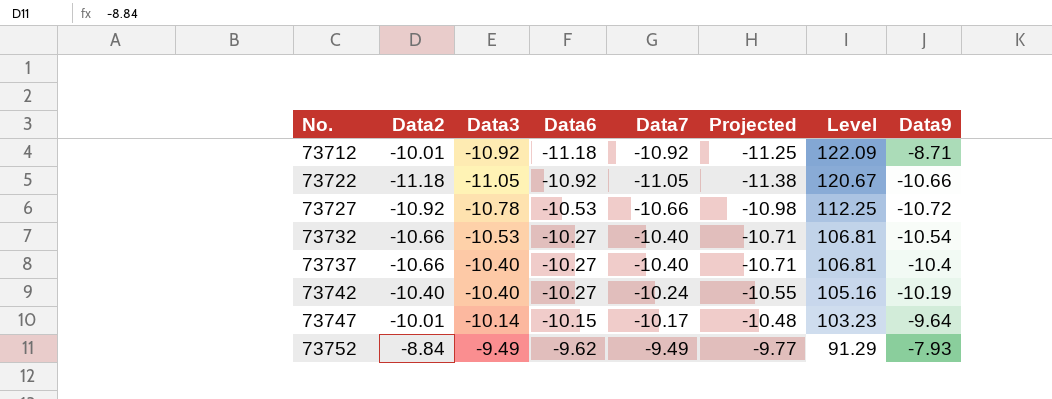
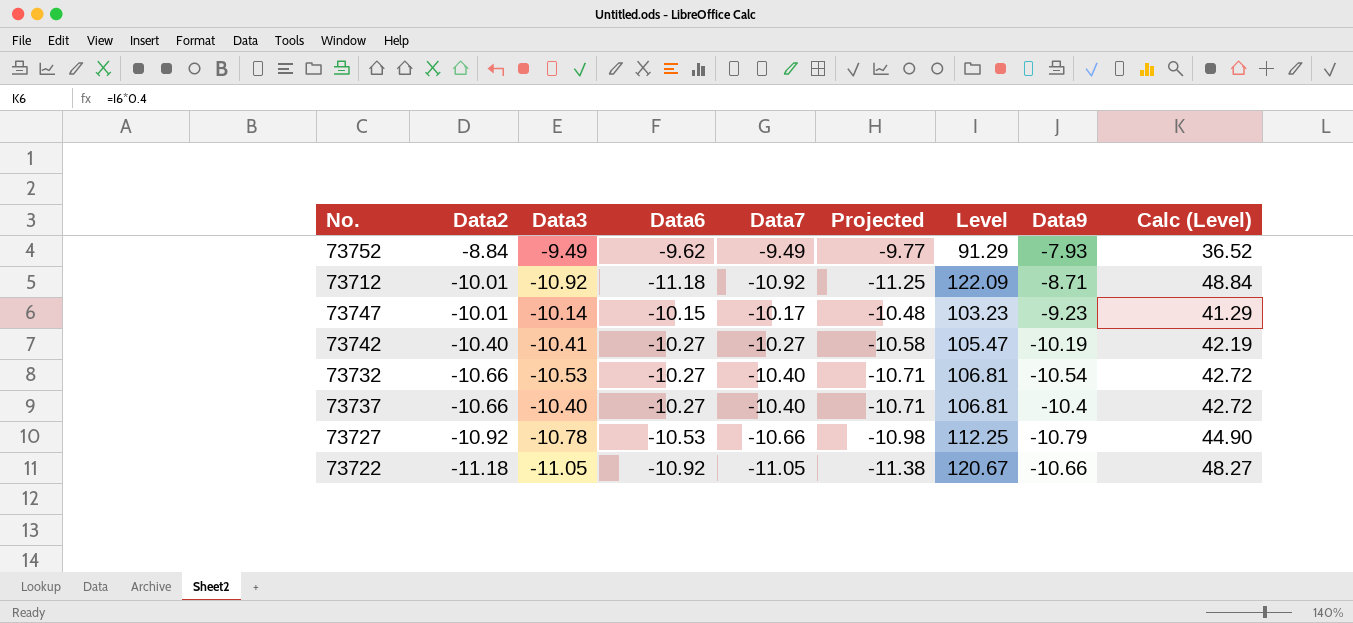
row order: No. ascending -> Data2 descending
column Calc (Level) | formula: none -> [Level] * 0.4
73747 | Data9: -9.64 -> -9.23
73742 | Data3: -10.40 -> -10.41
73742 | Data7: -10.24 -> -10.27
73742 | Projected: -10.55 -> -10.58
73742 | Level: 105.16 -> 105.47
73727 | Data9: -10.72 -> -10.79

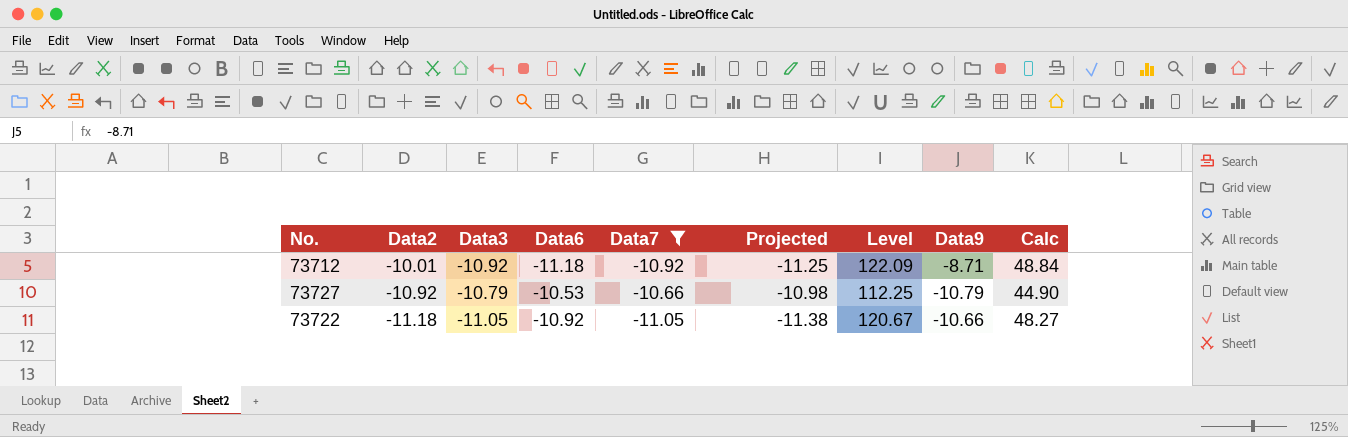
filter: none -> Data7 <= -10.66
column name: Calc (Level) -> Calc
73727 | Data3: -10.78 -> -10.79

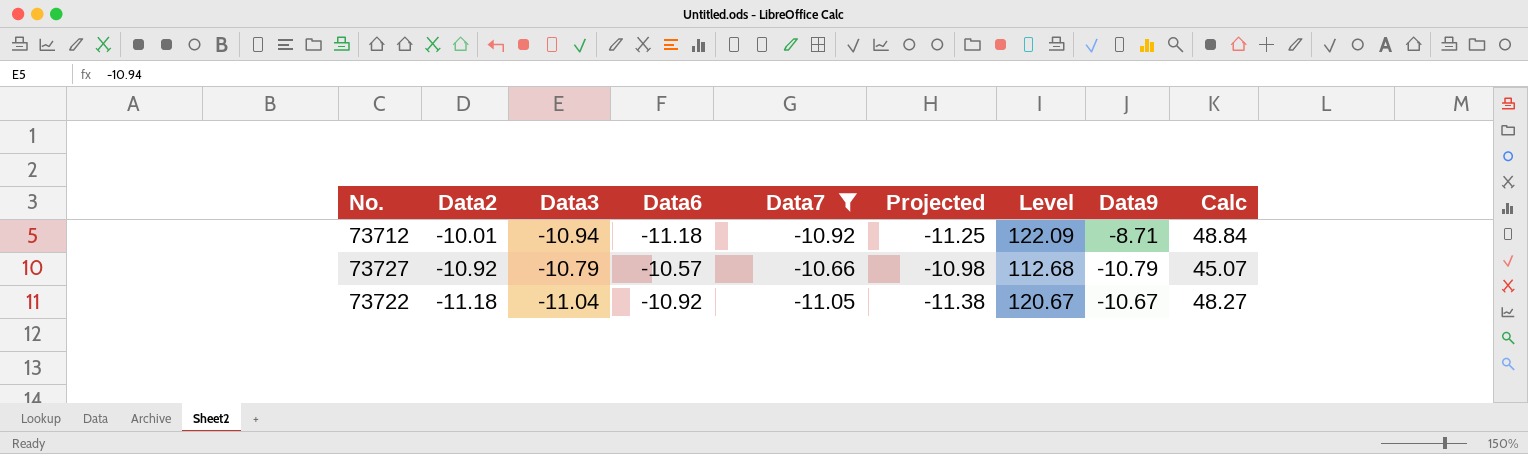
73712 | Data3: -10.92 -> -10.94
73727 | Data6: -10.53 -> -10.57
73727 | Level: 112.25 -> 112.68
73727 | Calc: 44.90 -> 45.07
73722 | Data3: -11.05 -> -11.04
73722 | Data9: -10.66 -> -10.67

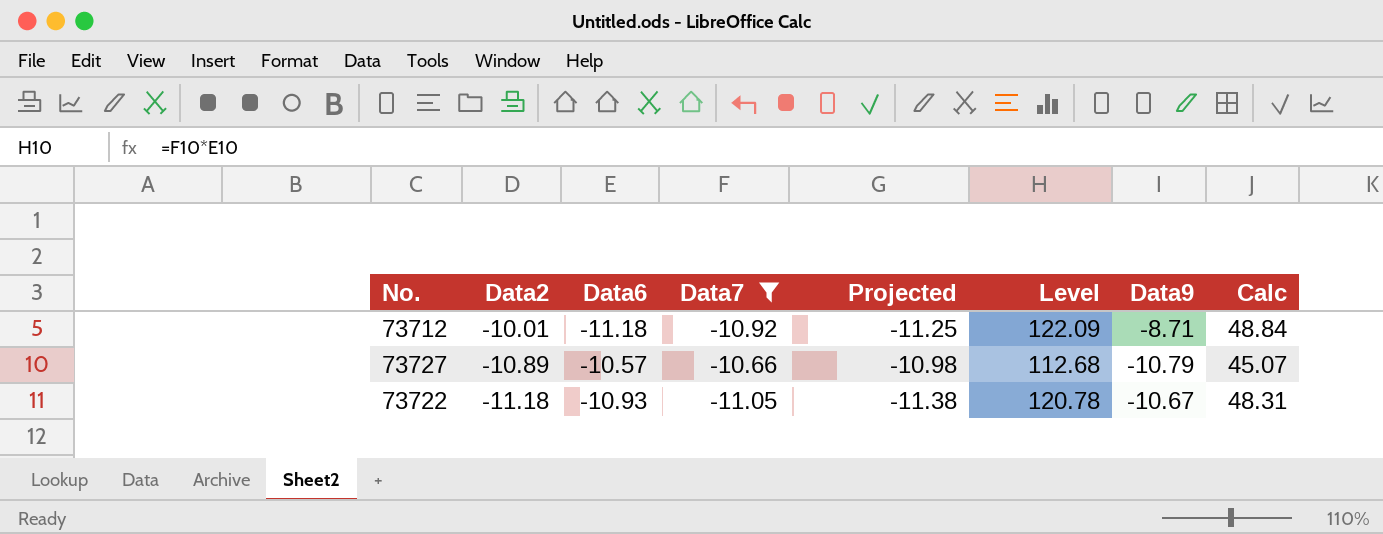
column Data3 | position: 3 -> none
73727 | Data2: -10.92 -> -10.89
73722 | Data6: -10.92 -> -10.93
73722 | Level: 120.67 -> 120.78
73722 | Calc: 48.27 -> 48.31

